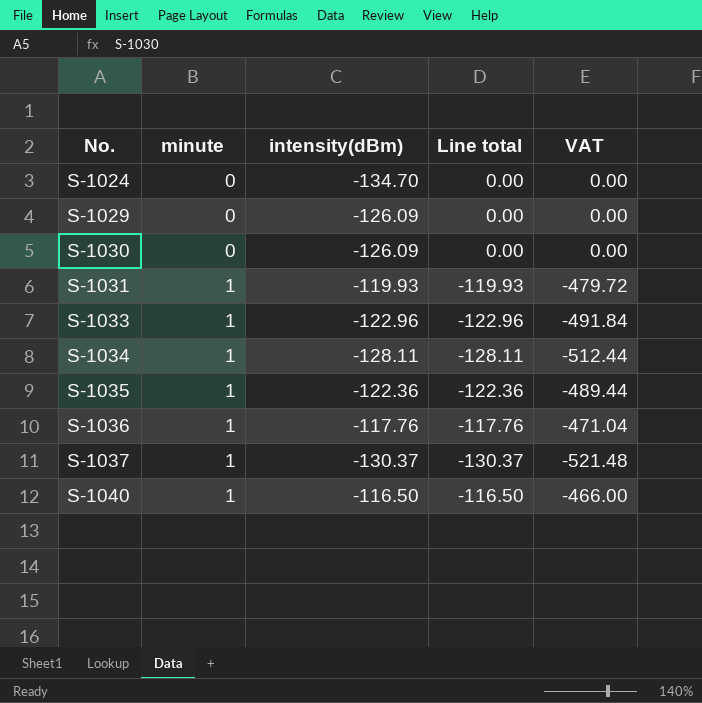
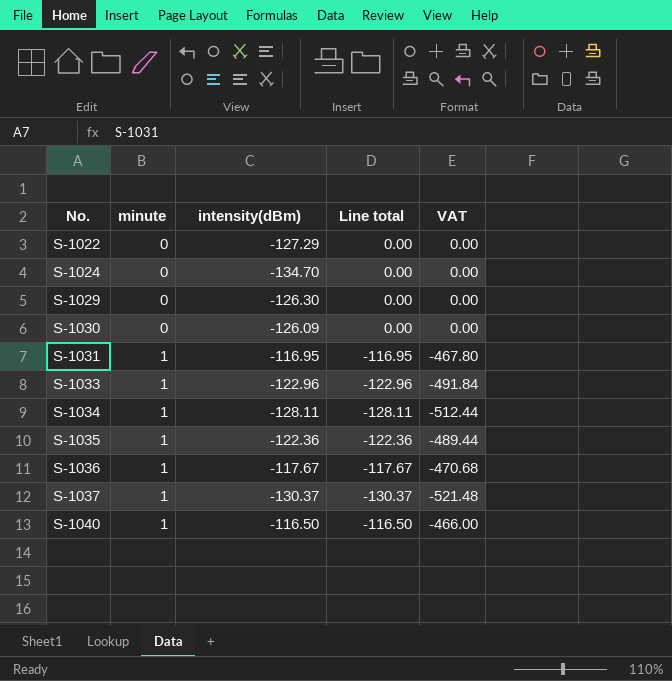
row S-1022: none -> 0 | -127.29 | 0.00 | 0.00
S-1029 | intensity(dBm): -126.09 -> -126.30
S-1031 | intensity(dBm): -119.93 -> -116.95
S-1031 | Line total: -119.93 -> -116.95
S-1031 | VAT: -479.72 -> -467.80
S-1036 | intensity(dBm): -117.76 -> -117.67
S-1036 | Line total: -117.76 -> -117.67
S-1036 | VAT: -471.04 -> -470.68

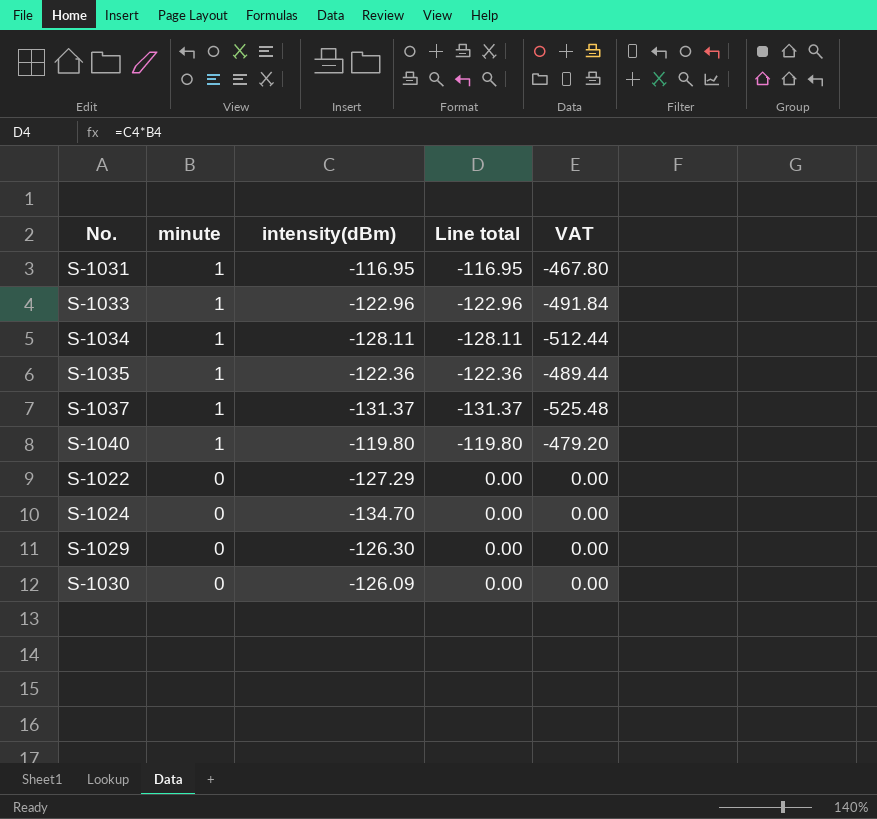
row order: No. ascending -> minute descending
row S-1036: 1 | -117.67 | -117.67 | -470.68 -> none
S-1037 | intensity(dBm): -130.37 -> -131.37
S-1037 | Line total: -130.37 -> -131.37
S-1037 | VAT: -521.48 -> -525.48
S-1040 | intensity(dBm): -116.50 -> -119.80
S-1040 | Line total: -116.50 -> -119.80
S-1040 | VAT: -466.00 -> -479.20

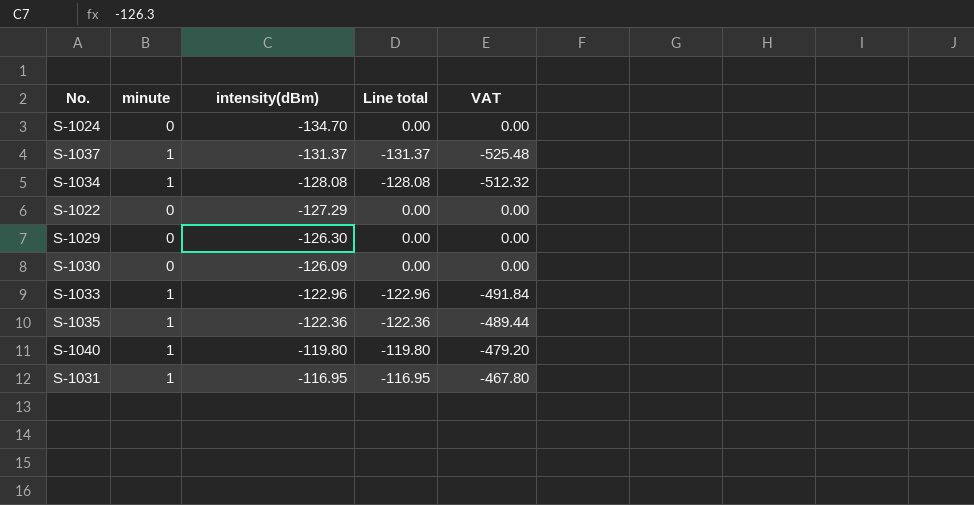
row order: minute descending -> intensity(dBm) ascending
S-1034 | intensity(dBm): -128.11 -> -128.08
S-1034 | Line total: -128.11 -> -128.08
S-1034 | VAT: -512.44 -> -512.32

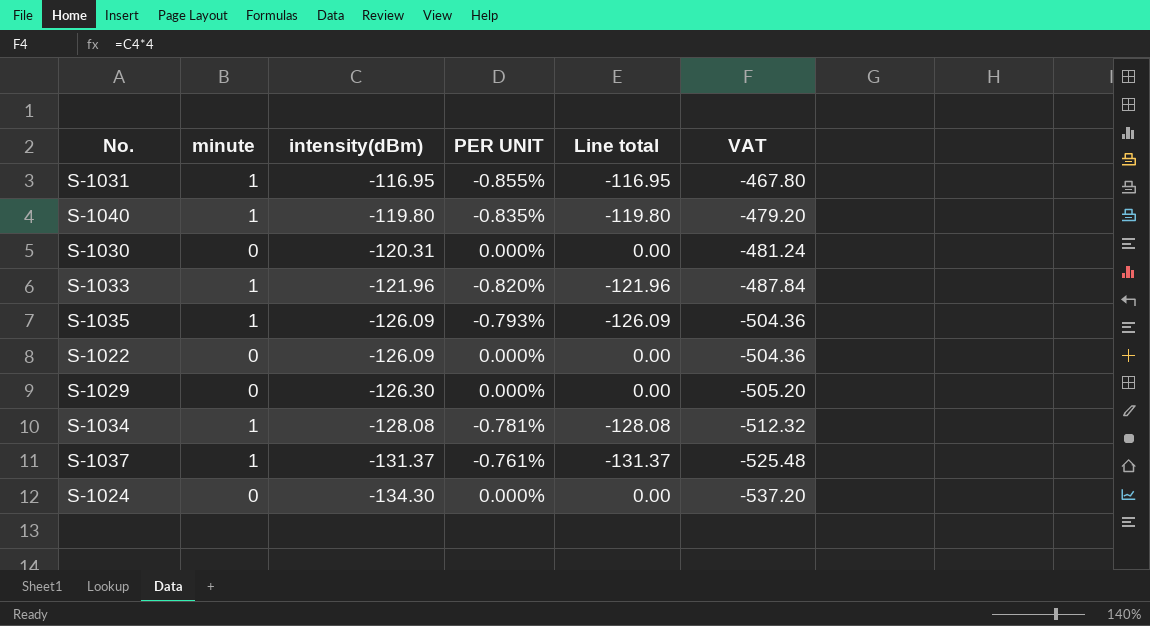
row order: intensity(dBm) ascending -> intensity(dBm) descending
column PER UNIT | formula: none -> [minute] / [intensity(dBm)]
column VAT | formula: [Line total] * 4 -> [intensity(dBm)] * 4
S-1030 | intensity(dBm): -126.09 -> -120.31
S-1033 | intensity(dBm): -122.96 -> -121.96
S-1033 | Line total: -122.96 -> -121.96
S-1035 | intensity(dBm): -122.36 -> -126.09
S-1035 | Line total: -122.36 -> -126.09
S-1022 | intensity(dBm): -127.29 -> -126.09
S-1024 | intensity(dBm): -134.70 -> -134.30

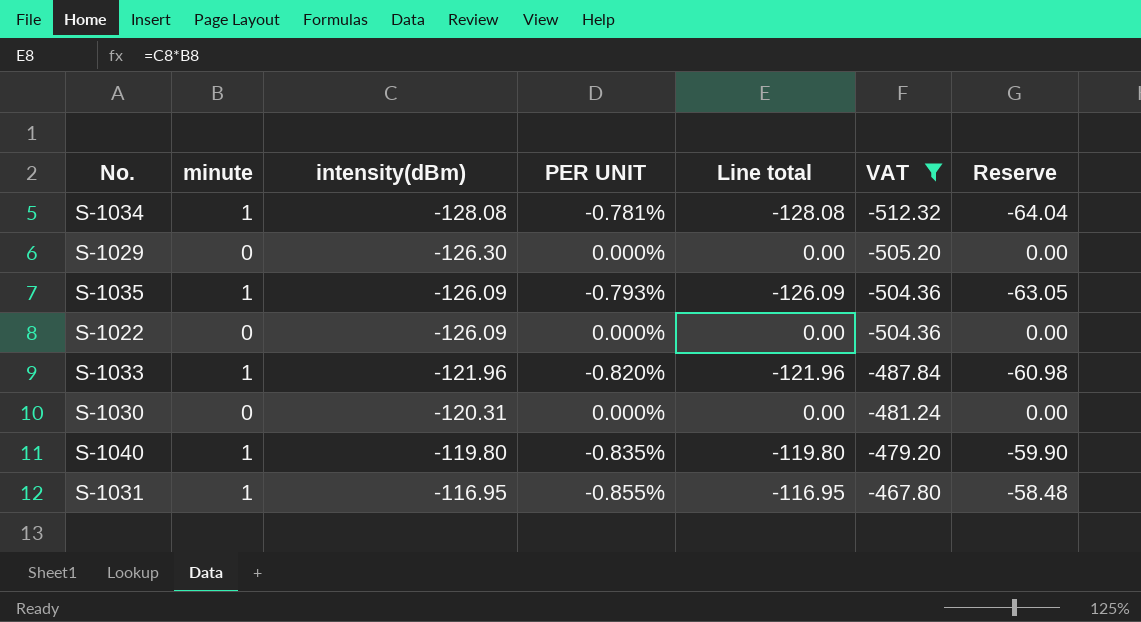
filter: none -> VAT >= -512.32
row order: intensity(dBm) descending -> intensity(dBm) ascending
column Reserve | formula: none -> [Line total] * 0.5

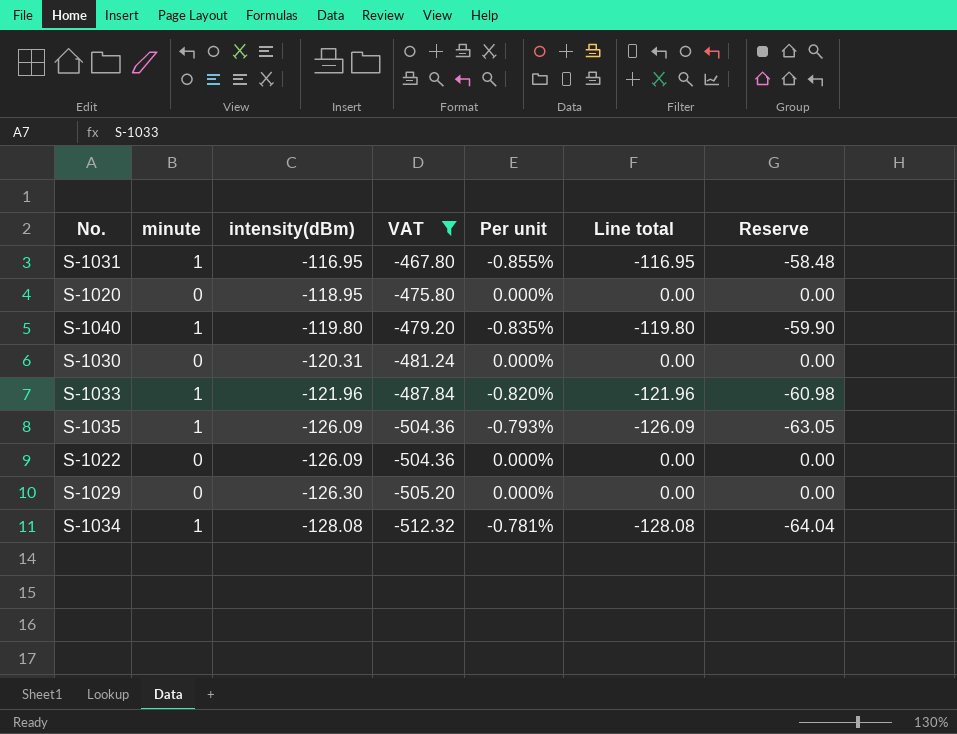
row order: intensity(dBm) ascending -> intensity(dBm) descending
column VAT | position: 6 -> 4
column name: PER UNIT -> Per unit
row S-1020: none -> 0 | -118.95 | -475.80 | 0.000% | 0.00 | 0.00

